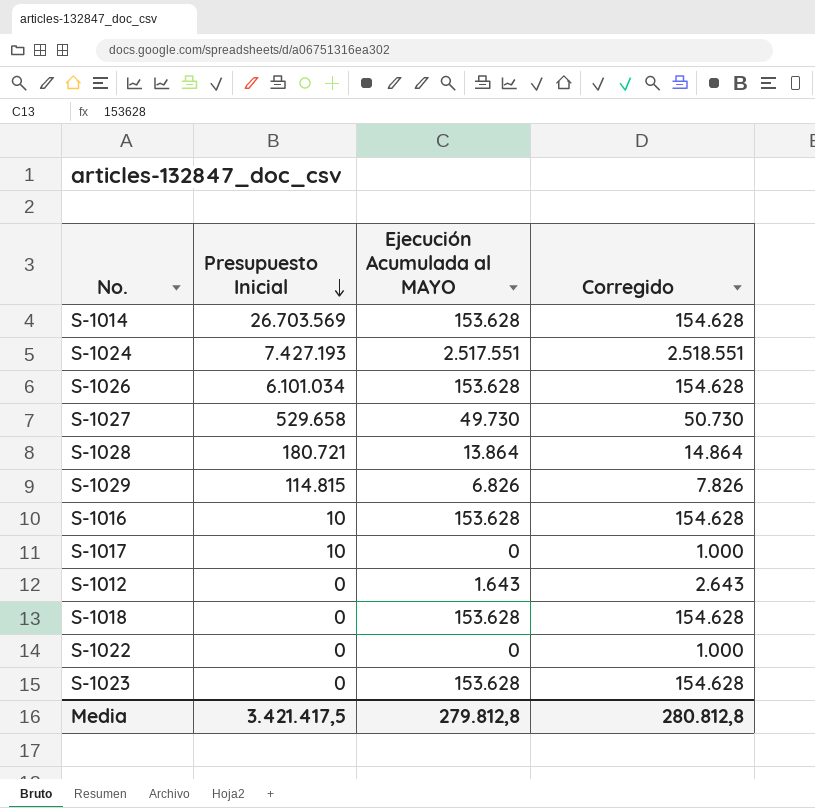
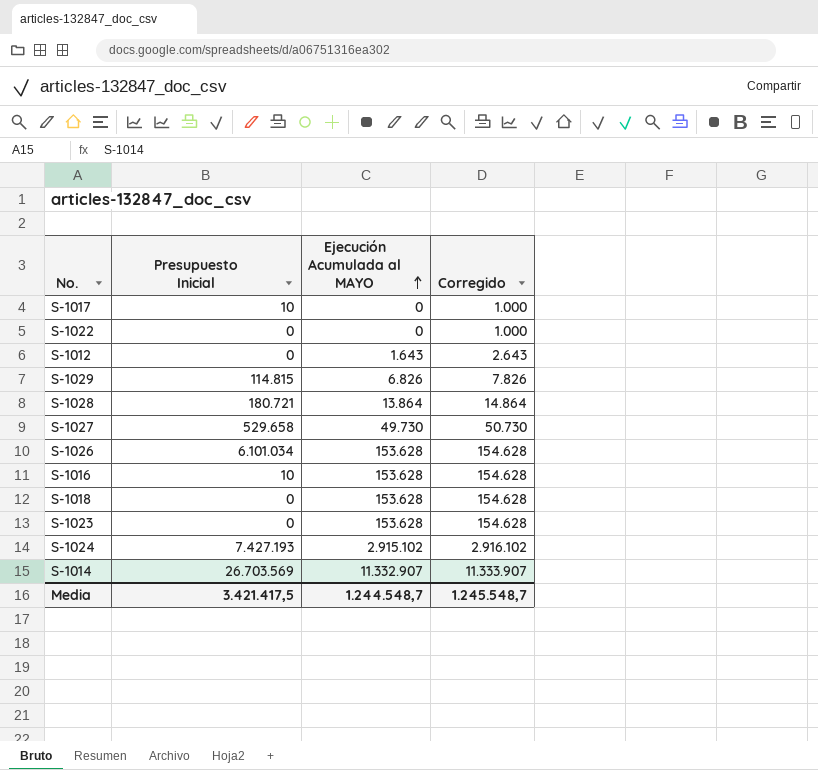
row order: Presupuesto Inicial descending -> Ejecución Acumulada al MAYO ascending
S-1024 | Ejecución Acumulada al MAYO: 2.517.551 -> 2.915.102
S-1024 | Corregido: 2.518.551 -> 2.916.102
S-1014 | Ejecución Acumulada al MAYO: 153.628 -> 11.332.907
S-1014 | Corregido: 154.628 -> 11.333.907
Media | Ejecución Acumulada al MAYO: 279.812,8 -> 1.244.548,7
Media | Corregido: 280.812,8 -> 1.245.548,7

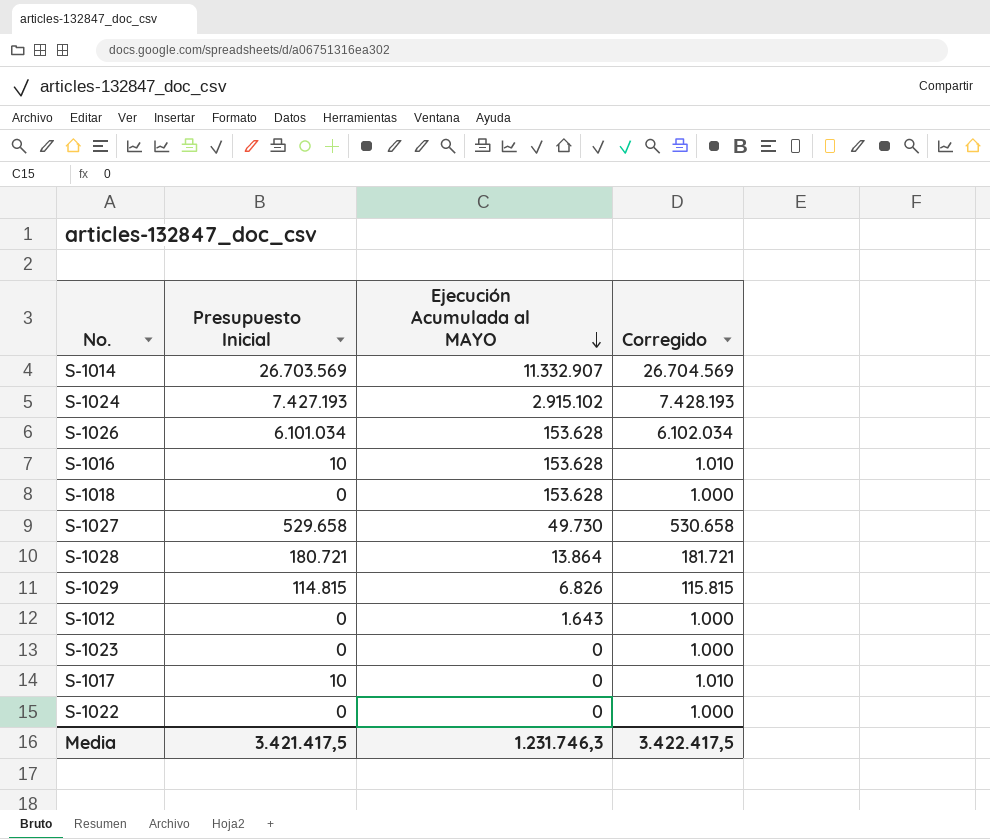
row order: Ejecución Acumulada al MAYO ascending -> Ejecución Acumulada al MAYO descending
column Corregido | formula: [Ejecución Acumulada al MAYO] + 1000 -> [Presupuesto Inicial] + 1000
S-1023 | Ejecución Acumulada al MAYO: 153.628 -> 0
Media | Ejecución Acumulada al MAYO: 1.244.548,7 -> 1.231.746,3
Media | Corregido: 1.245.548,7 -> 3.422.417,5

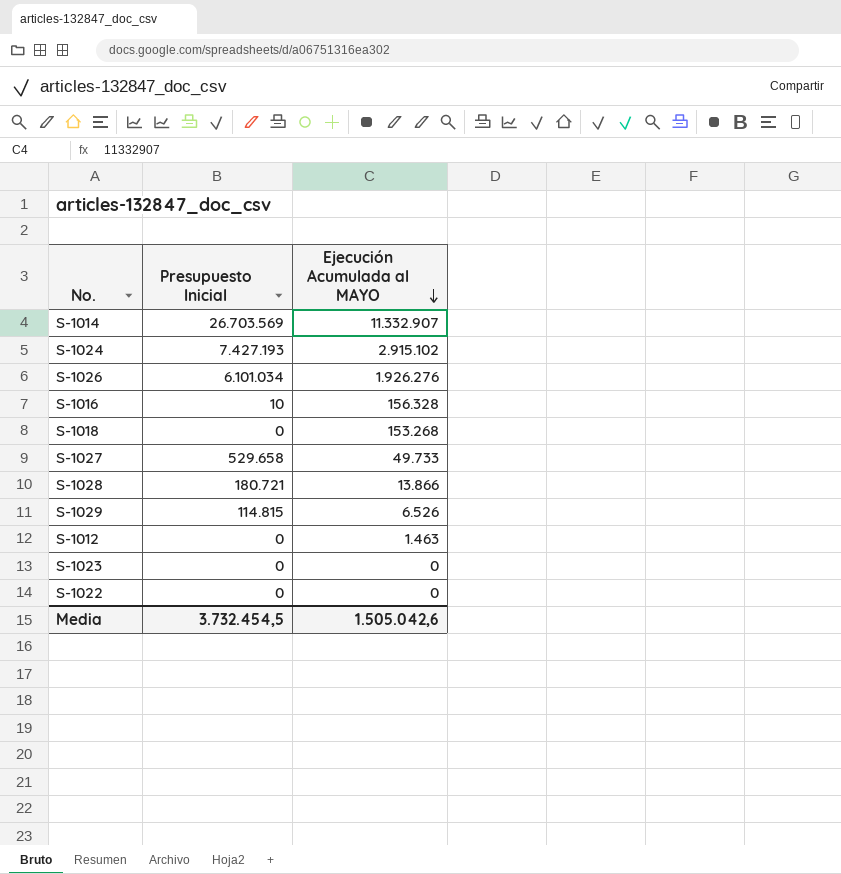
column Corregido | formula: [Presupuesto Inicial] + 1000 -> none
row S-1017: 10 | 0 | 1.010 -> none
S-1026 | Ejecución Acumulada al MAYO: 153.628 -> 1.926.276
S-1016 | Ejecución Acumulada al MAYO: 153.628 -> 156.328
S-1018 | Ejecución Acumulada al MAYO: 153.628 -> 153.268
S-1027 | Ejecución Acumulada al MAYO: 49.730 -> 49.733
S-1028 | Ejecución Acumulada al MAYO: 13.864 -> 13.866
S-1029 | Ejecución Acumulada al MAYO: 6.826 -> 6.526
S-1012 | Ejecución Acumulada al MAYO: 1.643 -> 1.463
Media | Presupuesto Inicial: 3.421.417,5 -> 3.732.454,5
Media | Ejecución Acumulada al MAYO: 1.231.746,3 -> 1.505.042,6

